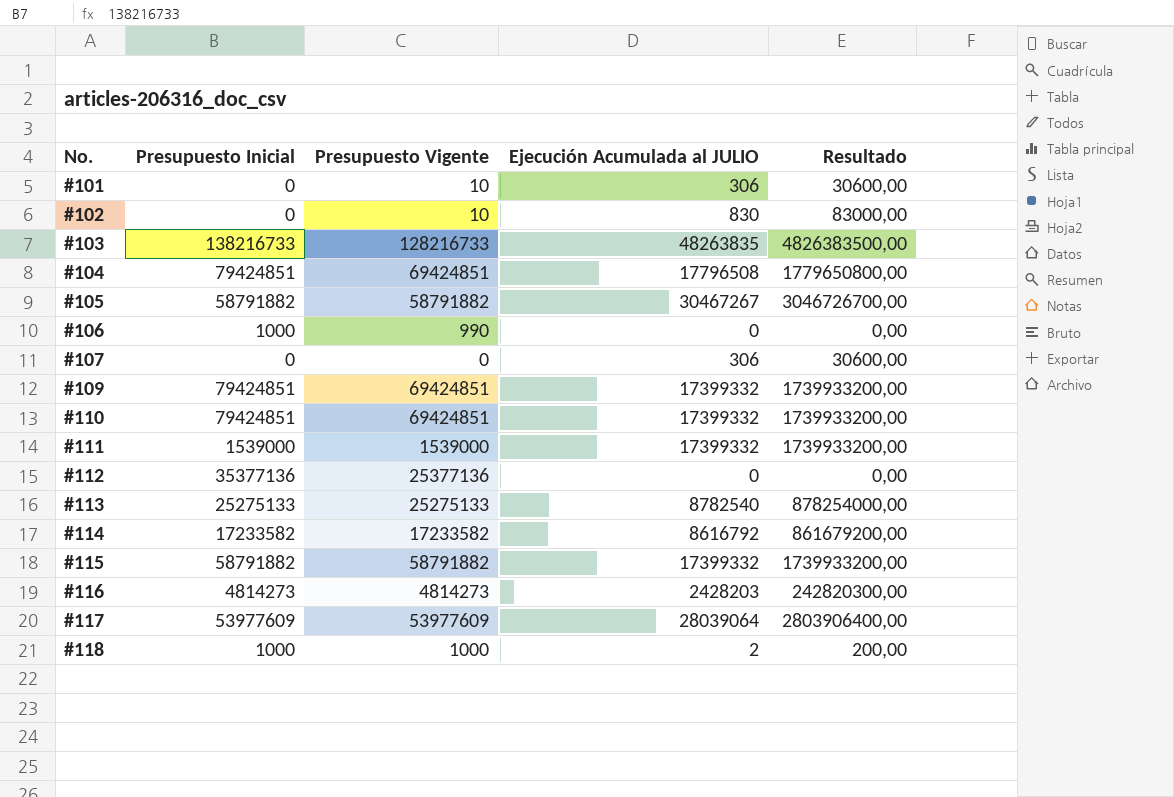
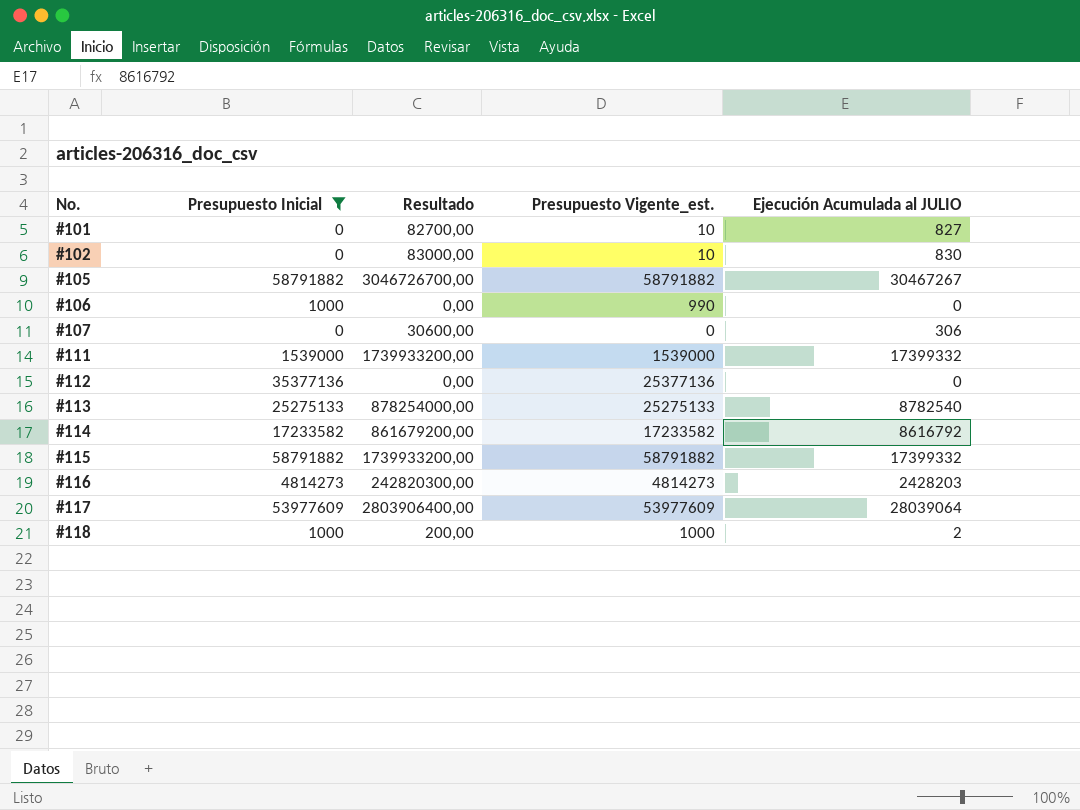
filter: none -> Presupuesto Inicial <= 58791882
column Resultado | position: 5 -> 3
column name: Presupuesto Vigente -> Presupuesto Vigente_est.
#101 | Resultado: 30600,00 -> 82700,00
#101 | Ejecución Acumulada al JULIO: 306 -> 827

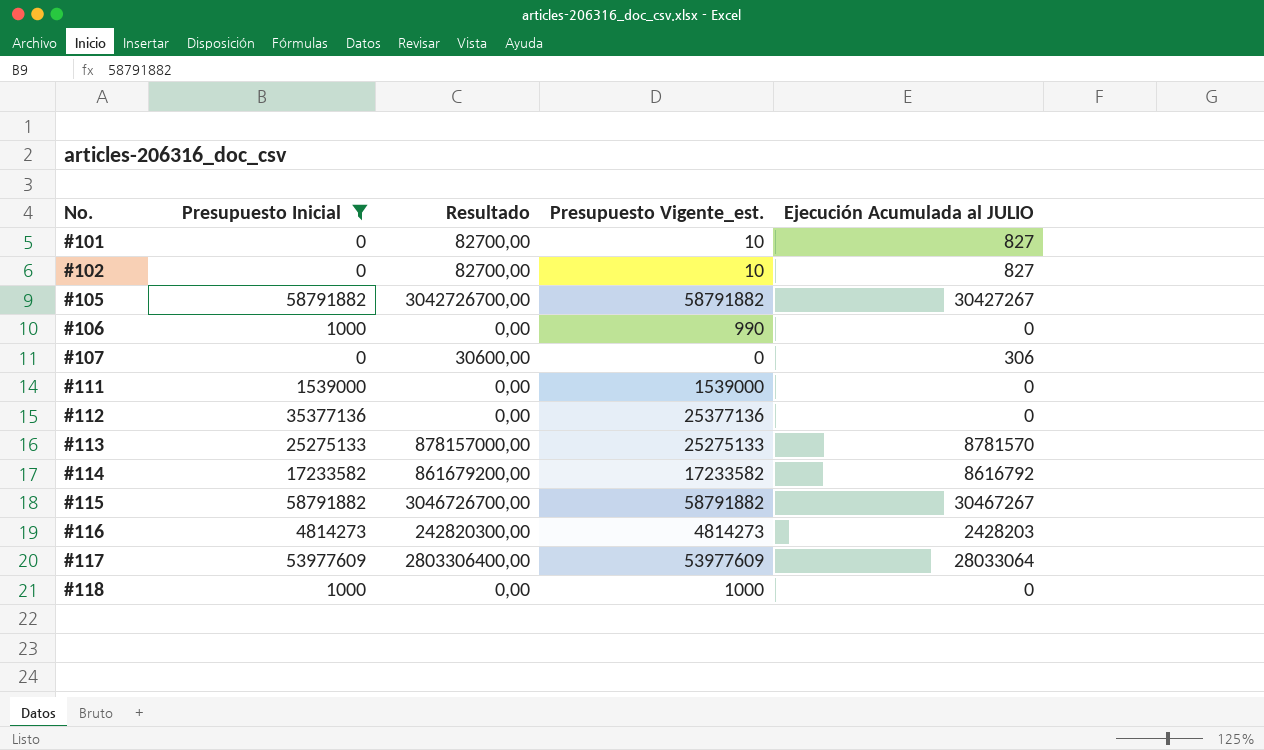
#102 | Resultado: 83000,00 -> 82700,00
#102 | Ejecución Acumulada al JULIO: 830 -> 827
#105 | Resultado: 3046726700,00 -> 3042726700,00
#105 | Ejecución Acumulada al JULIO: 30467267 -> 30427267
#111 | Resultado: 1739933200,00 -> 0,00
#111 | Ejecución Acumulada al JULIO: 17399332 -> 0
#113 | Resultado: 878254000,00 -> 878157000,00
#113 | Ejecución Acumulada al JULIO: 8782540 -> 8781570
#115 | Resultado: 1739933200,00 -> 3046726700,00
#115 | Ejecución Acumulada al JULIO: 17399332 -> 30467267
#117 | Resultado: 2803906400,00 -> 2803306400,00
#117 | Ejecución Acumulada al JULIO: 28039064 -> 28033064
#118 | Resultado: 200,00 -> 0,00
#118 | Ejecución Acumulada al JULIO: 2 -> 0

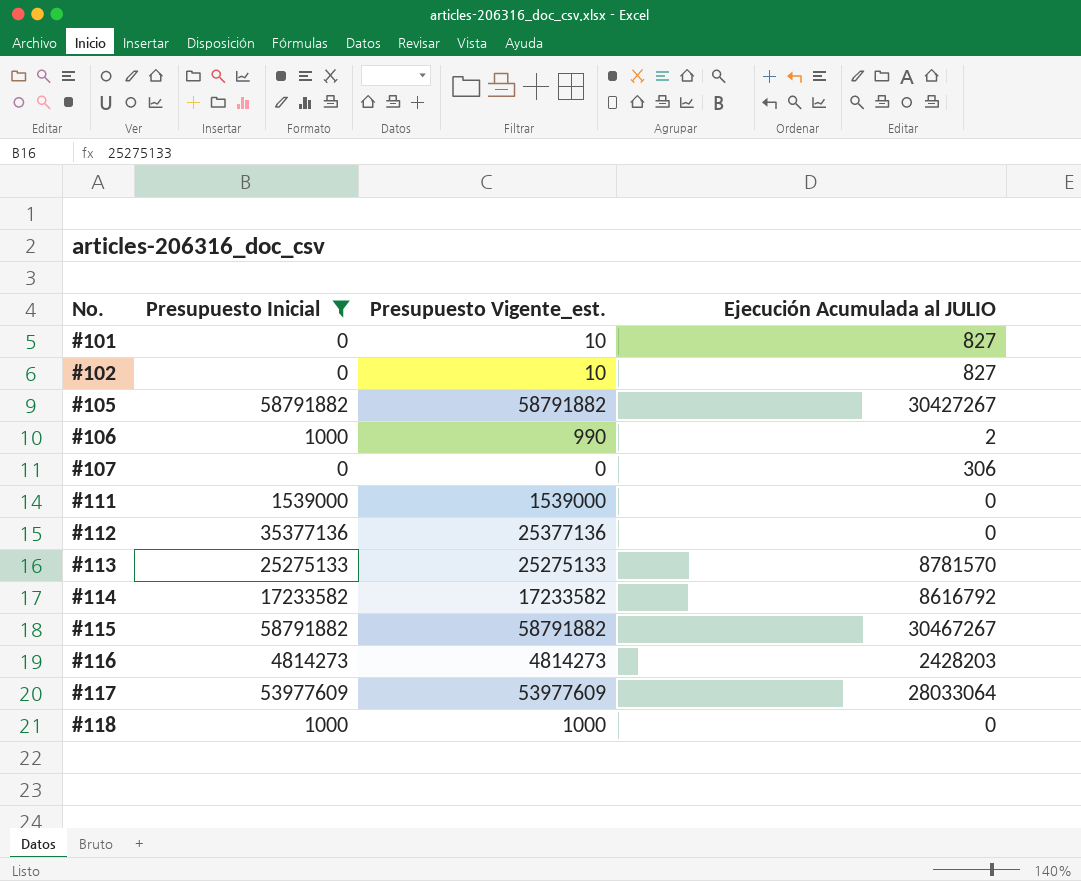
column Resultado | formula: [Ejecución Acumulada al JULIO] * 100 -> none
#106 | Ejecución Acumulada al JULIO: 0 -> 2

